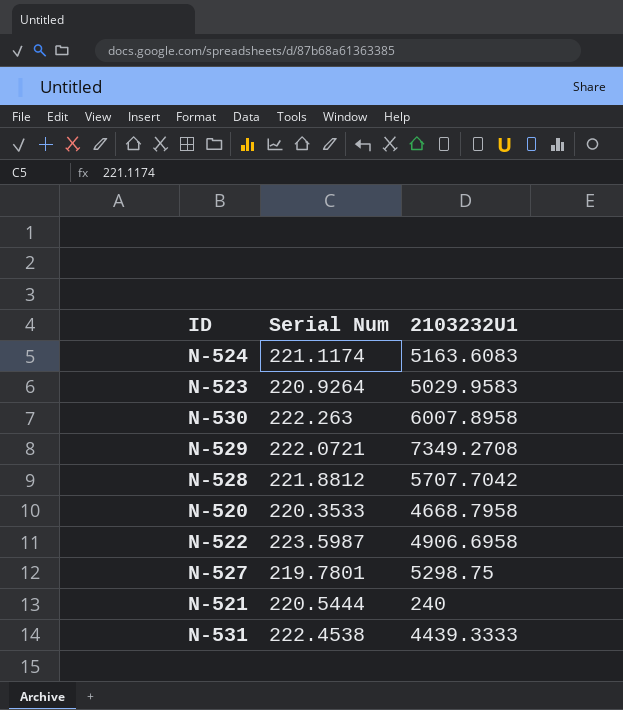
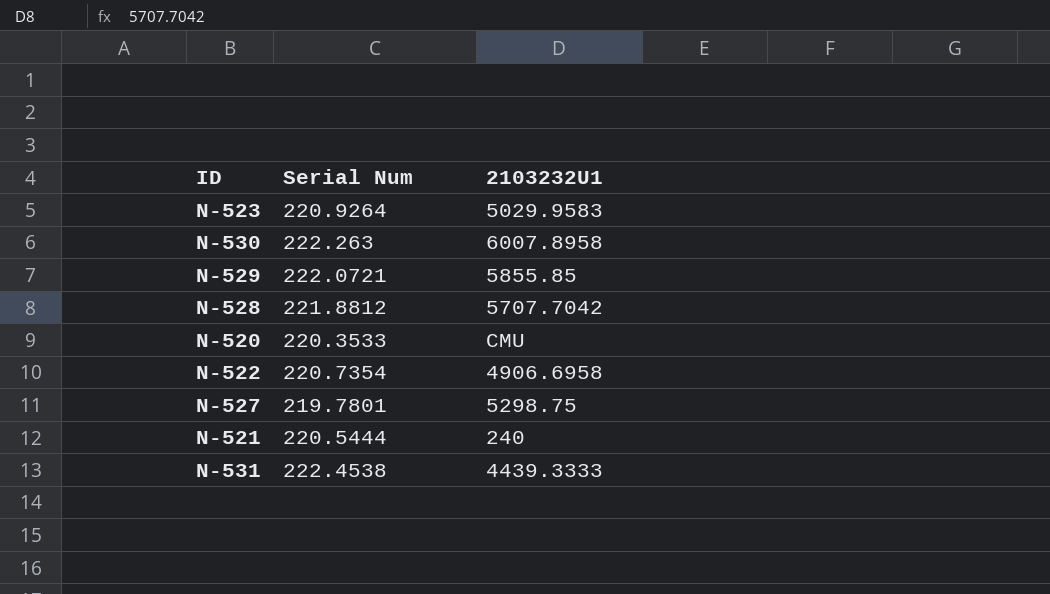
row N-524: 221.1174 | 5163.6083 -> none
N-529 | 2103232U1: 7349.2708 -> 5855.85
N-520 | 2103232U1: 4668.7958 -> CMU
N-522 | Serial Num: 223.5987 -> 220.7354

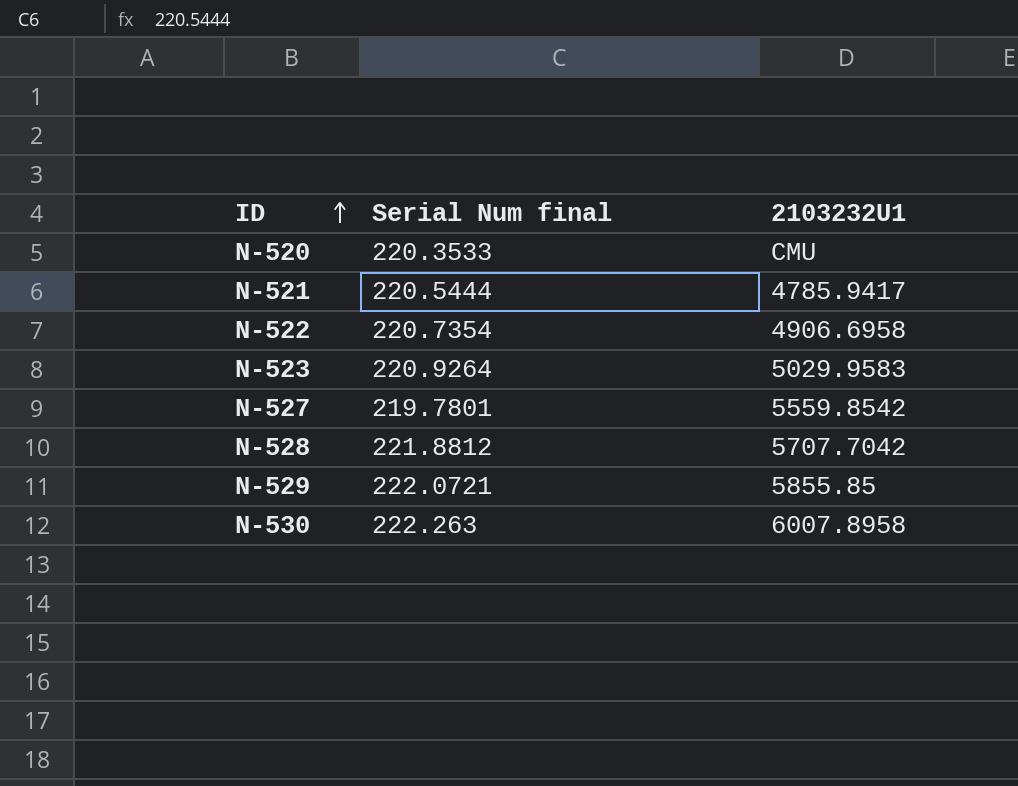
row order: none -> ID ascending
column name: Serial Num -> Serial Num final
row N-531: 222.4538 | 4439.3333 -> none
N-521 | 2103232U1: 240 -> 4785.9417
N-527 | 2103232U1: 5298.75 -> 5559.8542

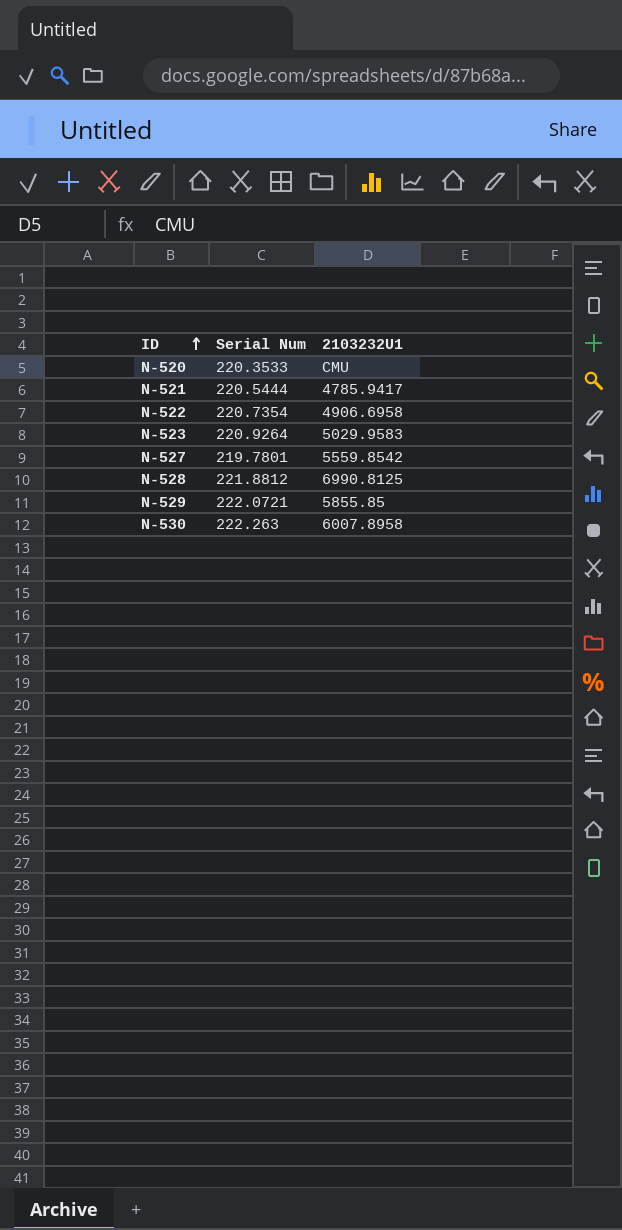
column name: Serial Num final -> Serial Num
N-528 | 2103232U1: 5707.7042 -> 6990.8125

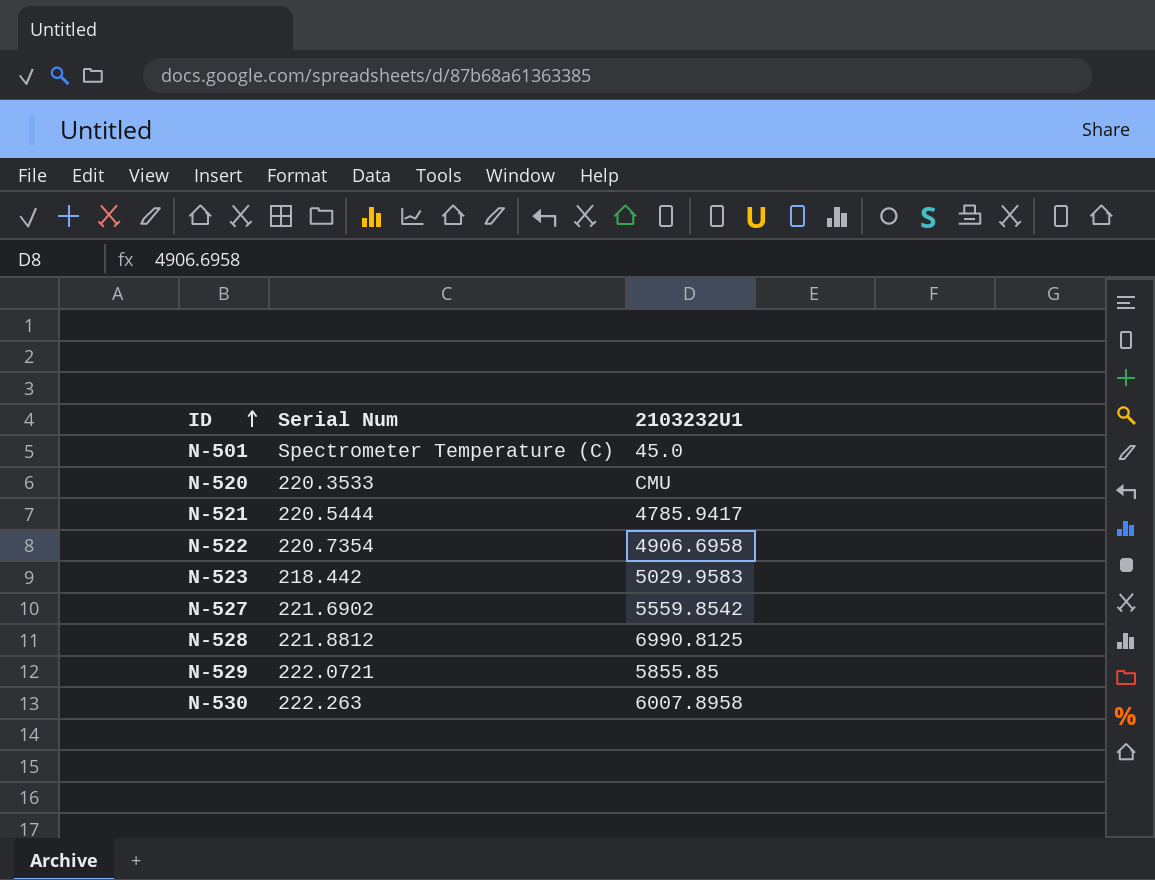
row N-501: none -> Spectrometer Temperature (C) | 45.0
N-523 | Serial Num: 220.9264 -> 218.442
N-527 | Serial Num: 219.7801 -> 221.6902

